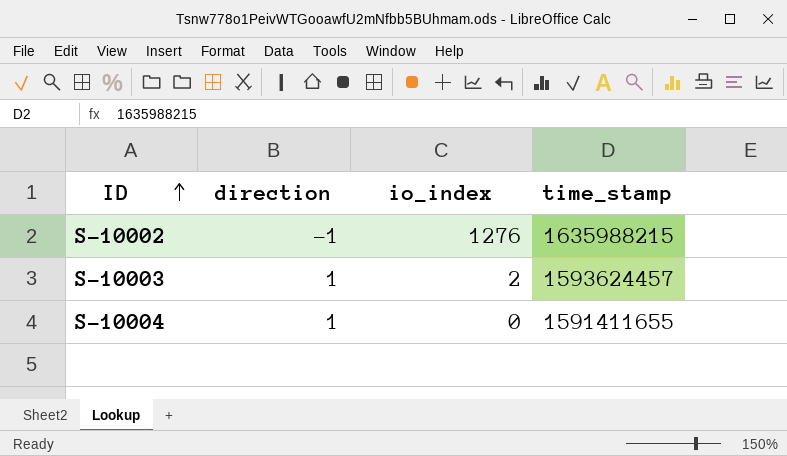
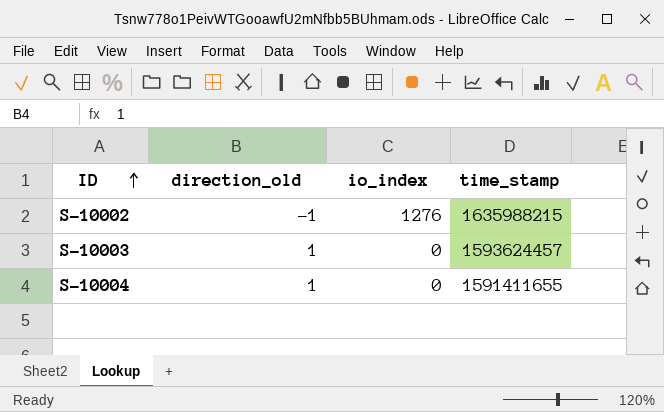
column name: direction -> direction_old
S-10003 | io_index: 2 -> 0

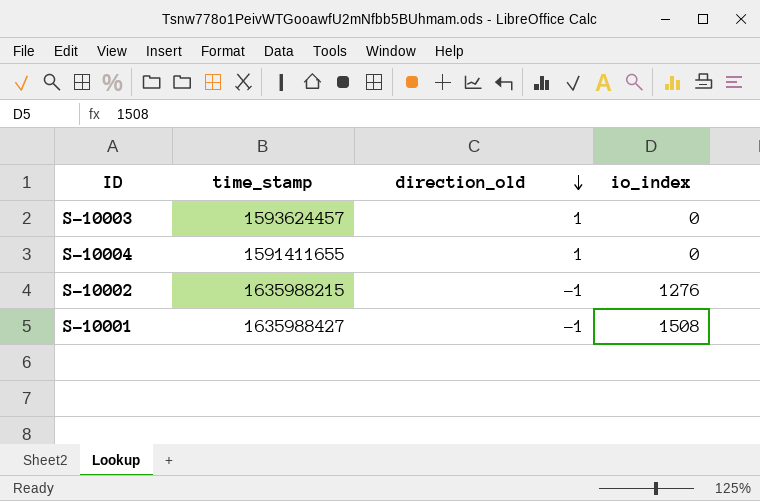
row order: ID ascending -> direction_old descending
column time_stamp | position: 4 -> 2
row S-10001: none -> 1635988427 | -1 | 1508

